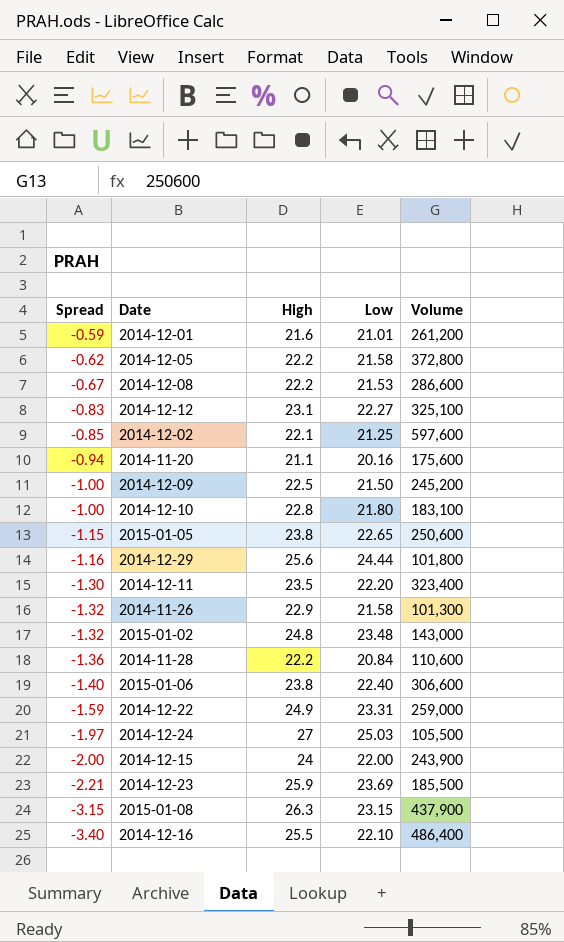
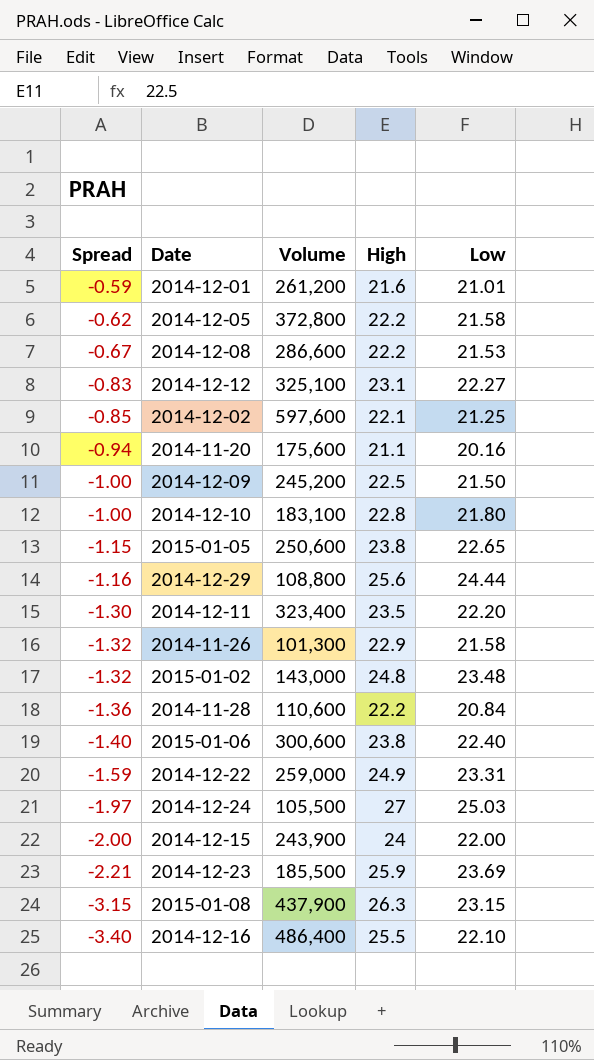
column Volume | position: 5 -> 3
2014-12-29 | Volume: 101,800 -> 108,800
2015-01-06 | Volume: 306,600 -> 300,600

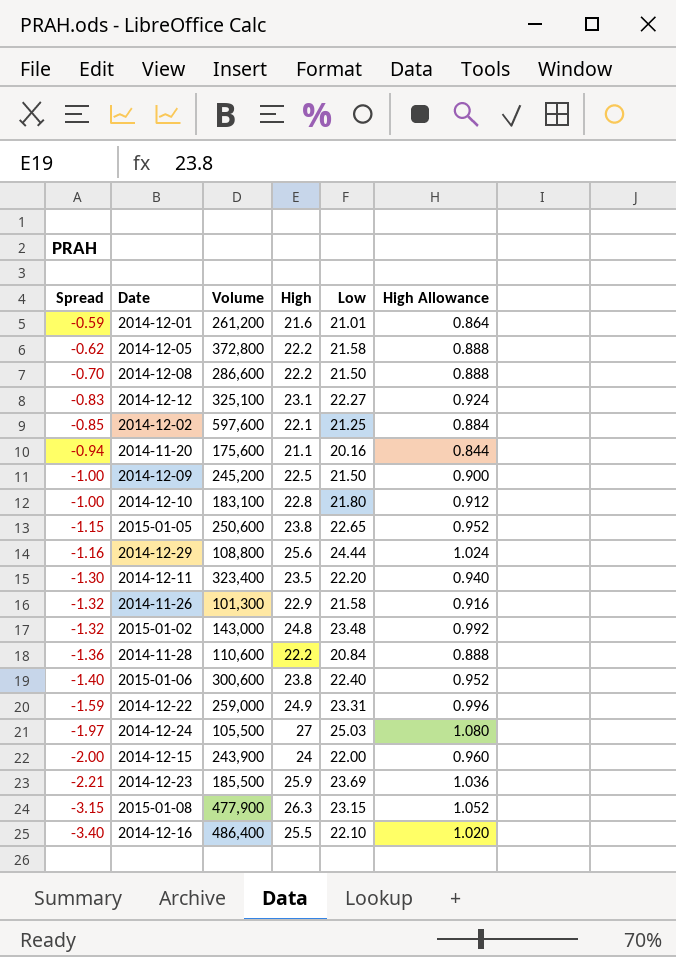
column High Allowance | formula: none -> [High] * 0.04
2014-12-08 | Spread: -0.67 -> -0.70
2014-12-08 | Low: 21.53 -> 21.50
2015-01-08 | Volume: 437,900 -> 477,900

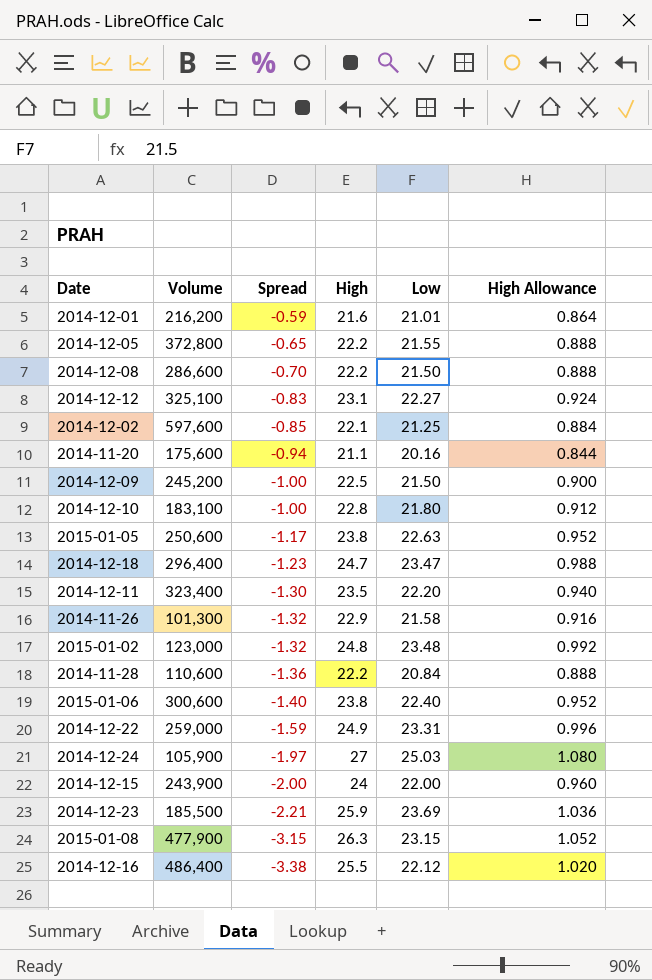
column Spread | position: 1 -> 3
row 2014-12-29: -1.16 | 108,800 | 25.6 | 24.44 | 1.024 -> none
2014-12-01 | Volume: 261,200 -> 216,200
2014-12-05 | Spread: -0.62 -> -0.65
2014-12-05 | Low: 21.58 -> 21.55
2015-01-05 | Spread: -1.15 -> -1.17
2015-01-05 | Low: 22.65 -> 22.63
row 2014-12-18: none -> 296,400 | -1.23 | 24.7 | 23.47 | 0.988
2015-01-02 | Volume: 143,000 -> 123,000
2014-12-24 | Volume: 105,500 -> 105,900
2014-12-16 | Spread: -3.40 -> -3.38
2014-12-16 | Low: 22.10 -> 22.12

